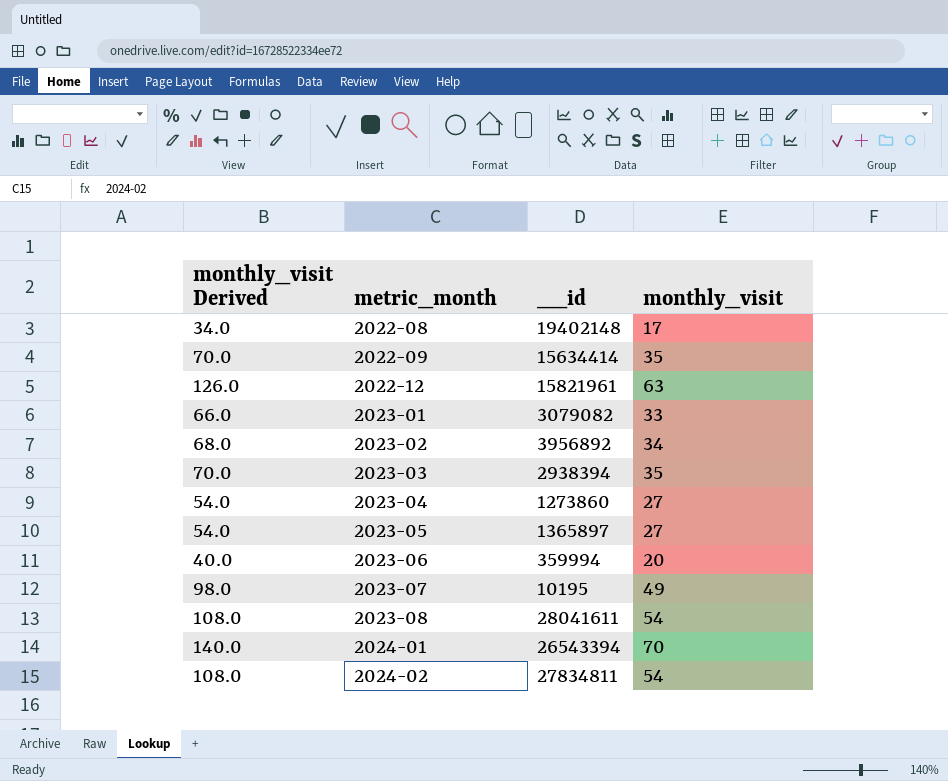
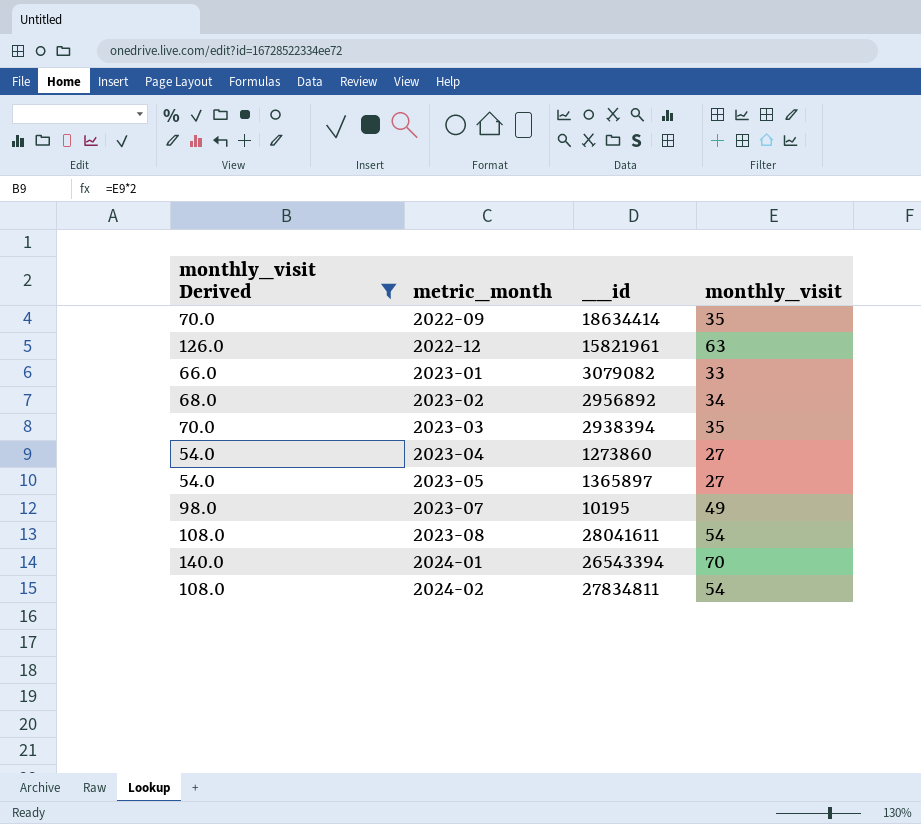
filter: none -> monthly_visit Derived >= 54.0
2022-09 | __id: 15634414 -> 18634414
2023-02 | __id: 3956892 -> 2956892

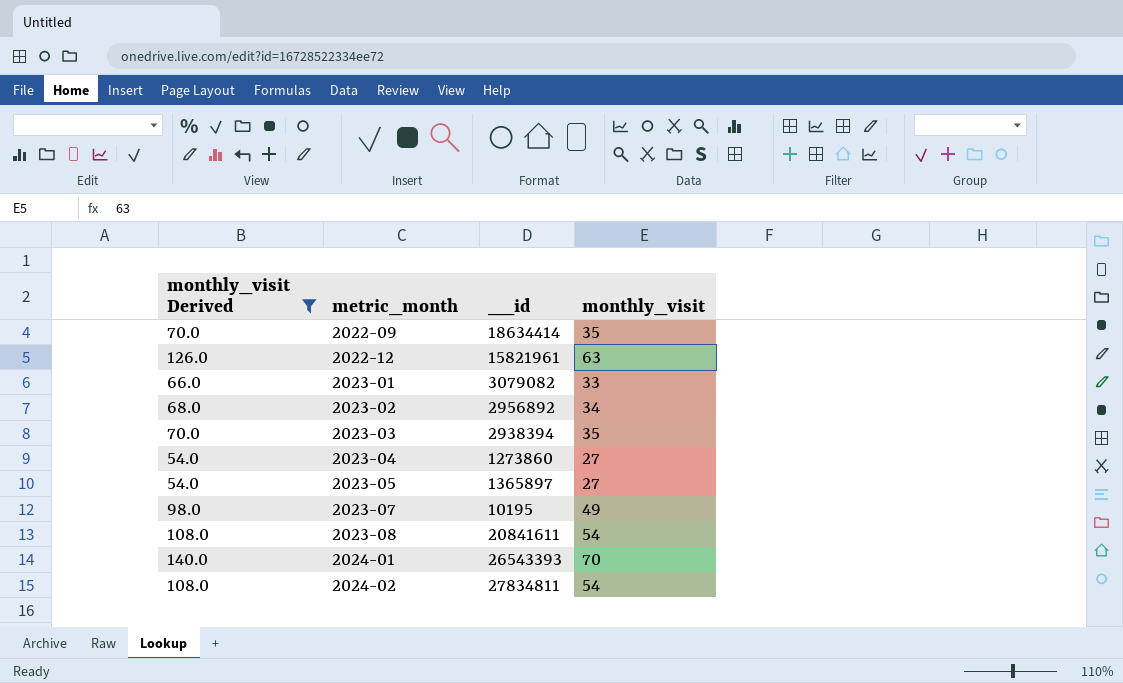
2023-08 | __id: 28041611 -> 20841611
2024-01 | __id: 26543394 -> 26543393

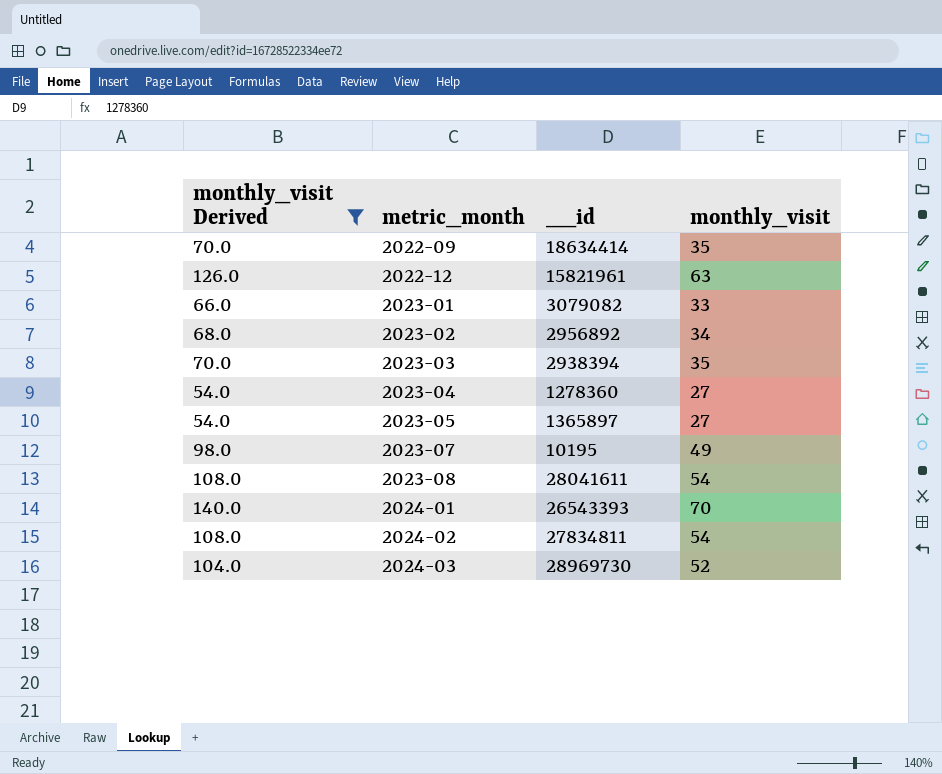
2023-04 | __id: 1273860 -> 1278360
2023-08 | __id: 20841611 -> 28041611
row 2024-03: none -> 104.0 | 28969730 | 52

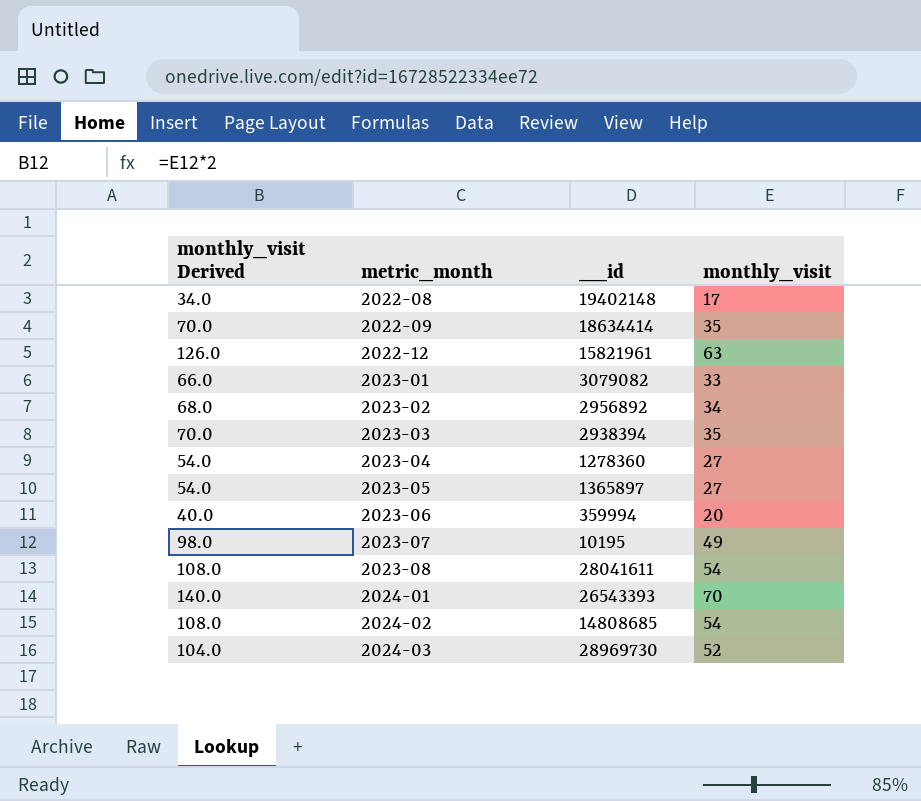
filter: monthly_visit Derived >= 54.0 -> none
2024-02 | __id: 27834811 -> 14808685

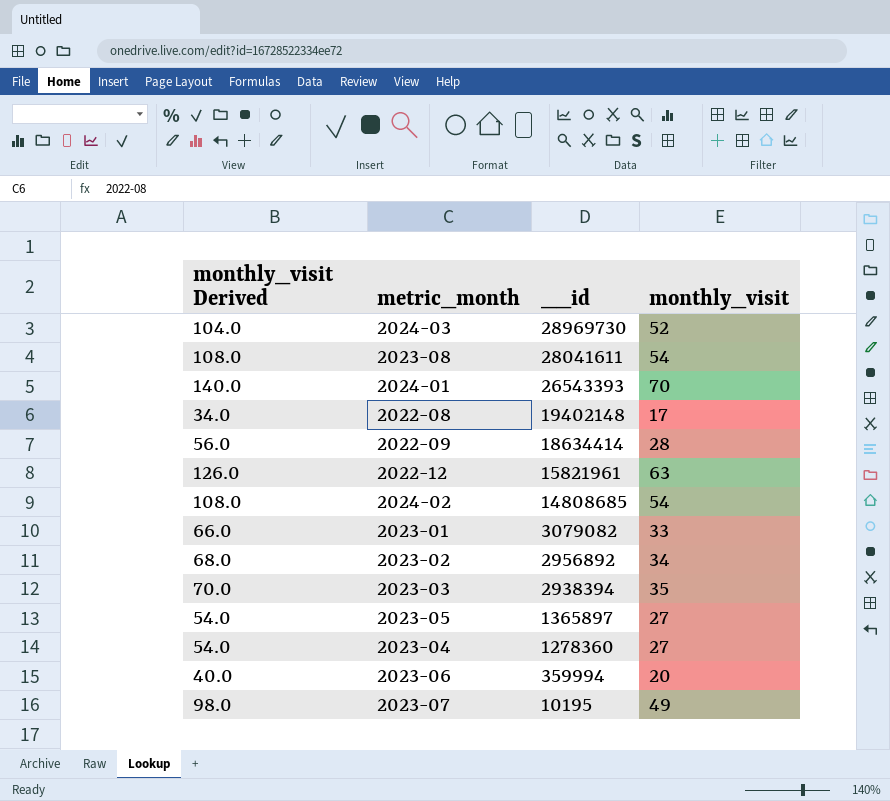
row order: metric_month ascending -> __id descending
2022-09 | monthly_visit Derived: 70.0 -> 56.0
2022-09 | monthly_visit: 35 -> 28

